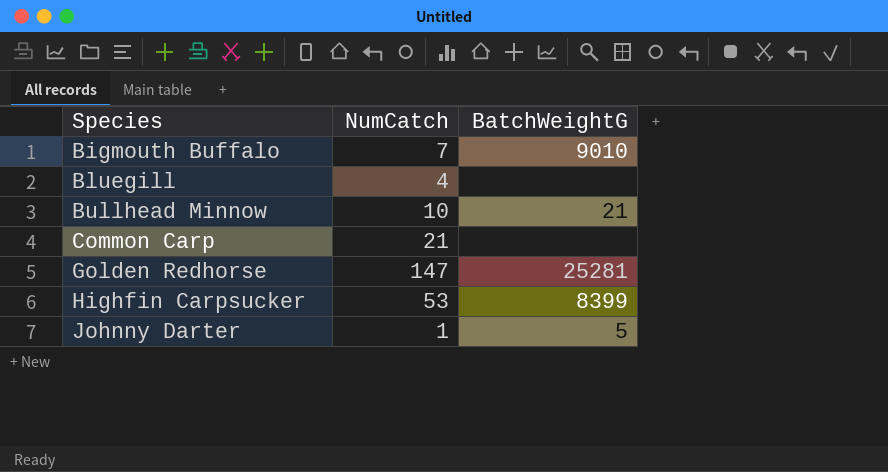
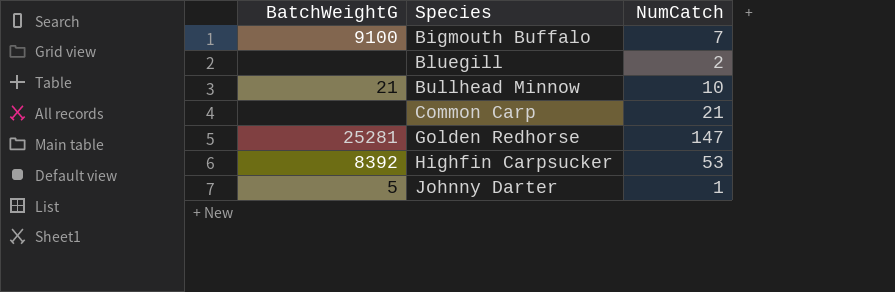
column BatchWeightG | position: 3 -> 1
Bigmouth Buffalo | BatchWeightG: 9010 -> 9100
Bluegill | NumCatch: 4 -> 2
Highfin Carpsucker | BatchWeightG: 8399 -> 8392

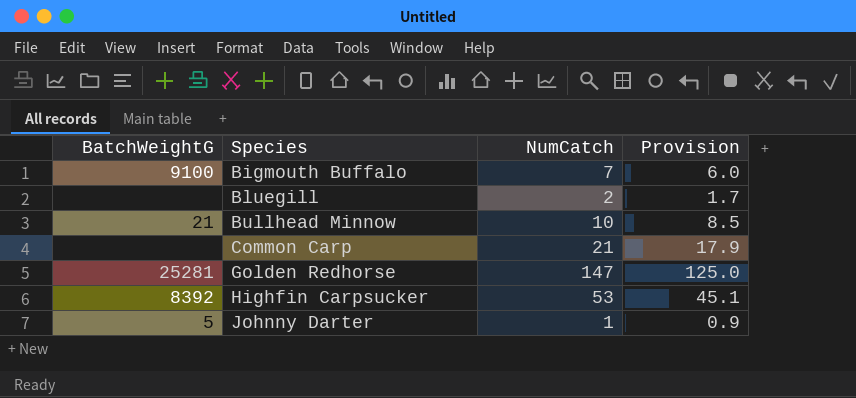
column Provision | formula: none -> [NumCatch] * 0.85

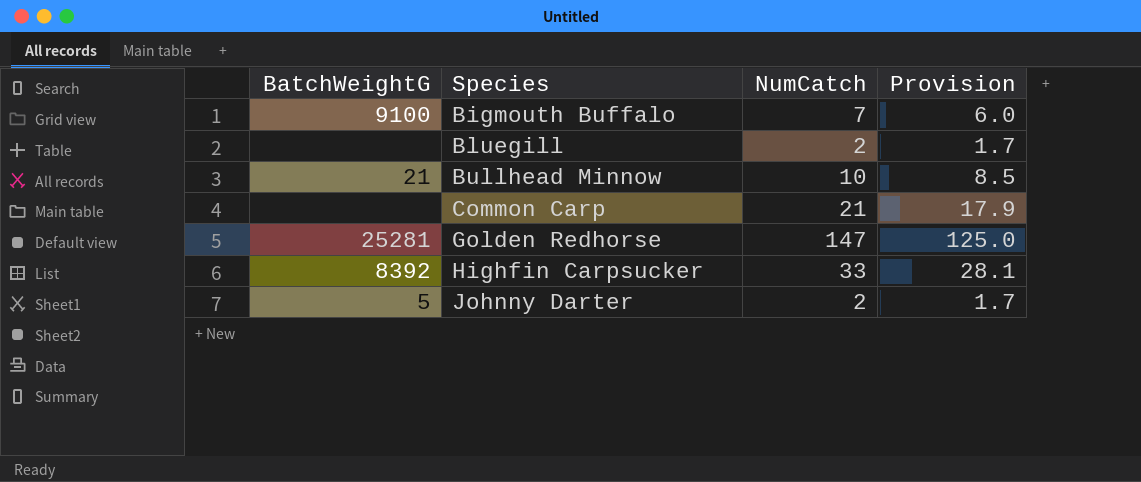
Highfin Carpsucker | NumCatch: 53 -> 33
Highfin Carpsucker | Provision: 45.1 -> 28.1
Johnny Darter | NumCatch: 1 -> 2
Johnny Darter | Provision: 0.9 -> 1.7

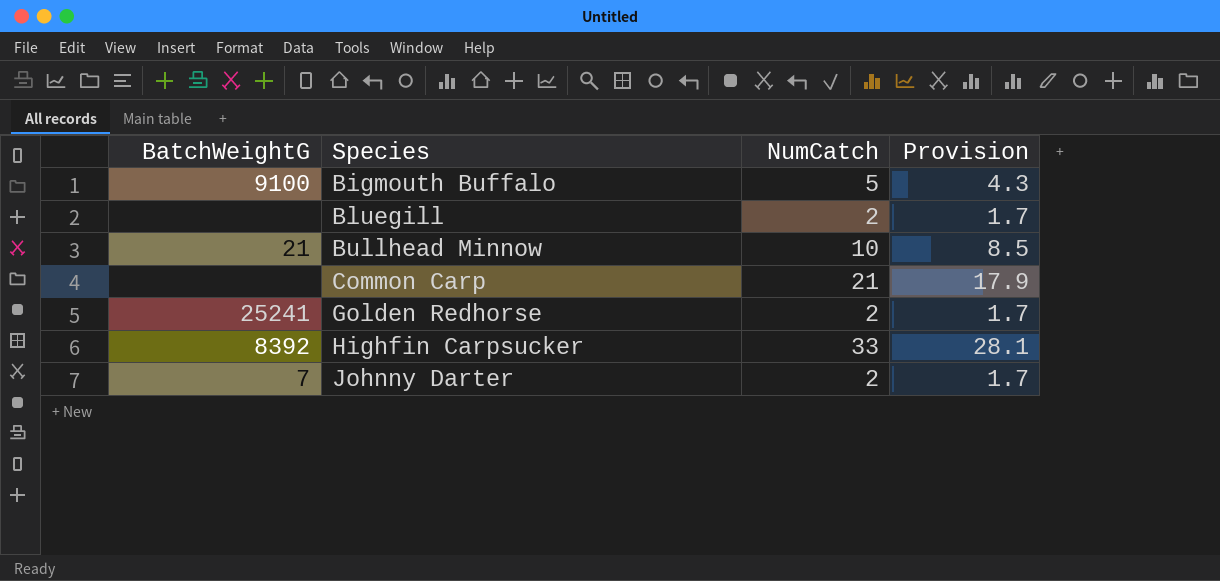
Bigmouth Buffalo | NumCatch: 7 -> 5
Bigmouth Buffalo | Provision: 6.0 -> 4.3
Golden Redhorse | BatchWeightG: 25281 -> 25241
Golden Redhorse | NumCatch: 147 -> 2
Golden Redhorse | Provision: 125.0 -> 1.7
Johnny Darter | BatchWeightG: 5 -> 7

